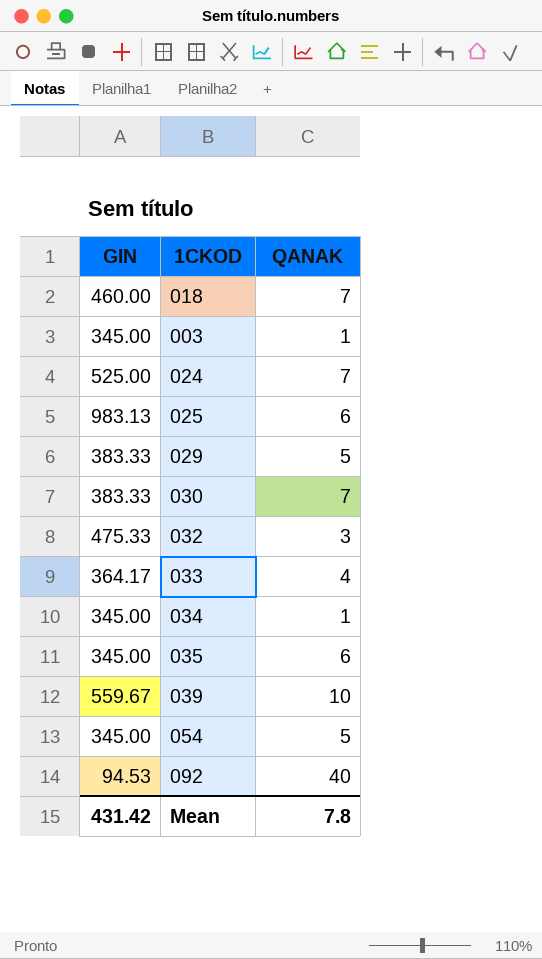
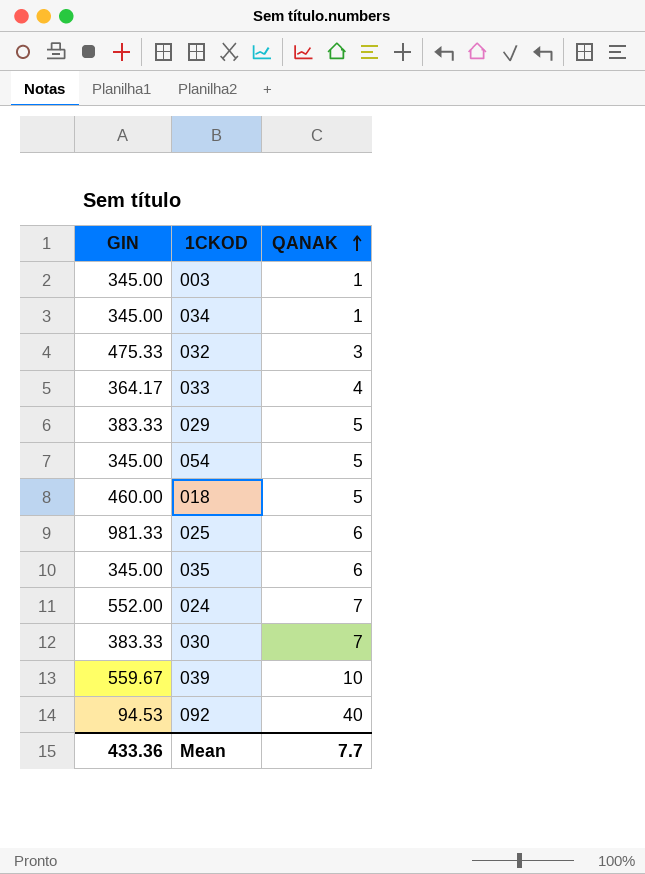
row order: none -> QANAK ascending
018 | QANAK: 7 -> 5
025 | GIN: 983.13 -> 981.33
024 | GIN: 525.00 -> 552.00
Mean | GIN: 431.42 -> 433.36
Mean | QANAK: 7.8 -> 7.7

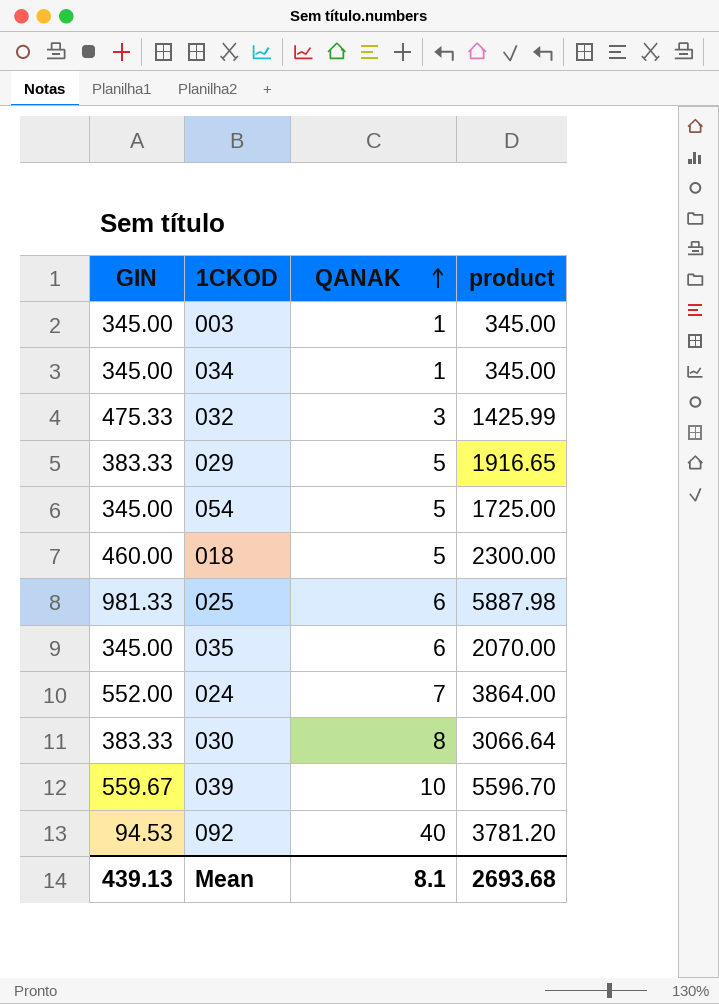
column product | formula: none -> [GIN] * [QANAK]
row 033: 364.17 | 4 -> none
030 | QANAK: 7 -> 8
Mean | GIN: 433.36 -> 439.13
Mean | QANAK: 7.7 -> 8.1

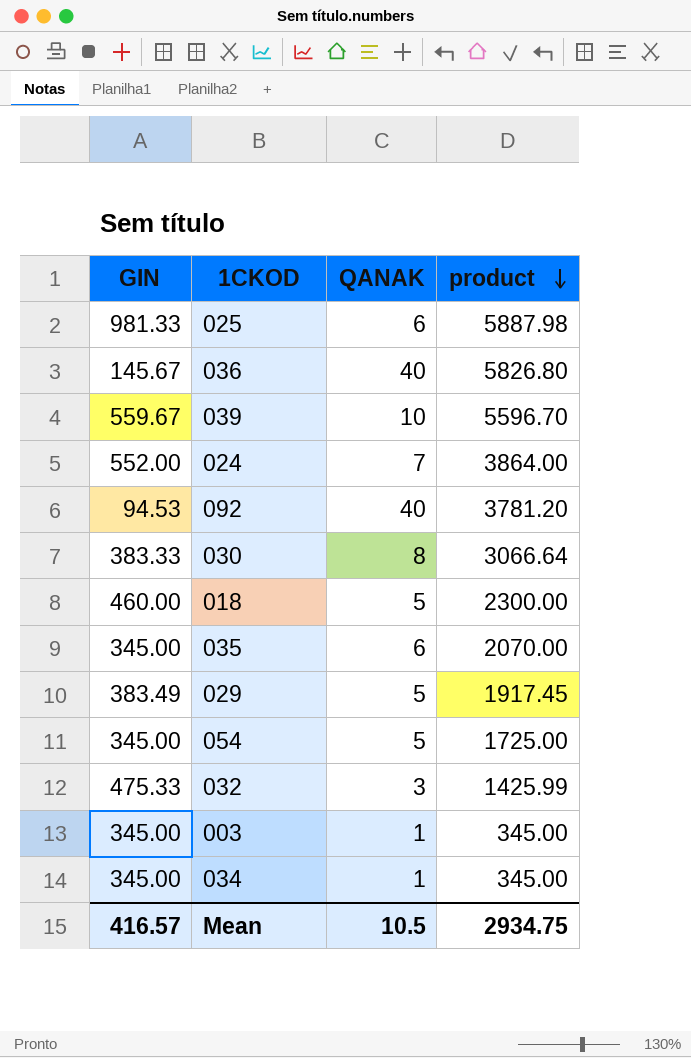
row order: QANAK ascending -> product descending
row 036: none -> 145.67 | 40 | 5826.80
029 | GIN: 383.33 -> 383.49
029 | product: 1916.65 -> 1917.45
Mean | GIN: 439.13 -> 416.57
Mean | QANAK: 8.1 -> 10.5
Mean | product: 2693.68 -> 2934.75

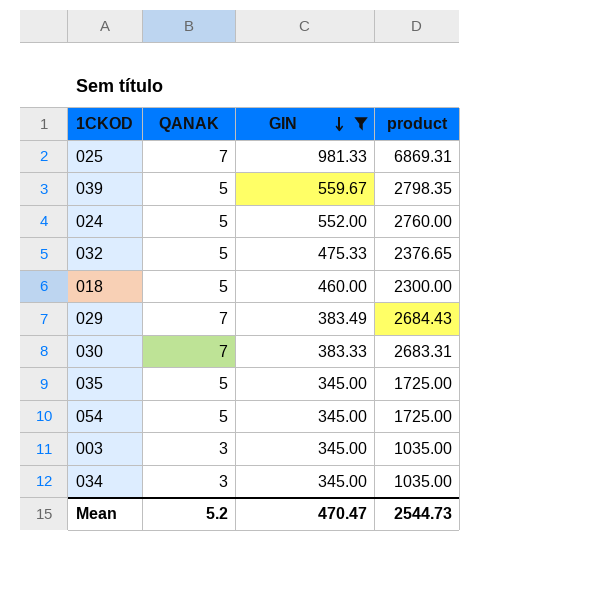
filter: none -> GIN >= 345.00
row order: product descending -> GIN descending
column GIN | position: 1 -> 3
025 | QANAK: 6 -> 7
025 | product: 5887.98 -> 6869.31
039 | QANAK: 10 -> 5
039 | product: 5596.70 -> 2798.35
024 | QANAK: 7 -> 5
024 | product: 3864.00 -> 2760.00
032 | QANAK: 3 -> 5
032 | product: 1425.99 -> 2376.65
029 | QANAK: 5 -> 7
029 | product: 1917.45 -> 2684.43
030 | QANAK: 8 -> 7
030 | product: 3066.64 -> 2683.31
035 | QANAK: 6 -> 5
035 | product: 2070.00 -> 1725.00
003 | QANAK: 1 -> 3
003 | product: 345.00 -> 1035.00
034 | QANAK: 1 -> 3
034 | product: 345.00 -> 1035.00
Mean | QANAK: 10.5 -> 5.2
Mean | GIN: 416.57 -> 470.47
Mean | product: 2934.75 -> 2544.73

